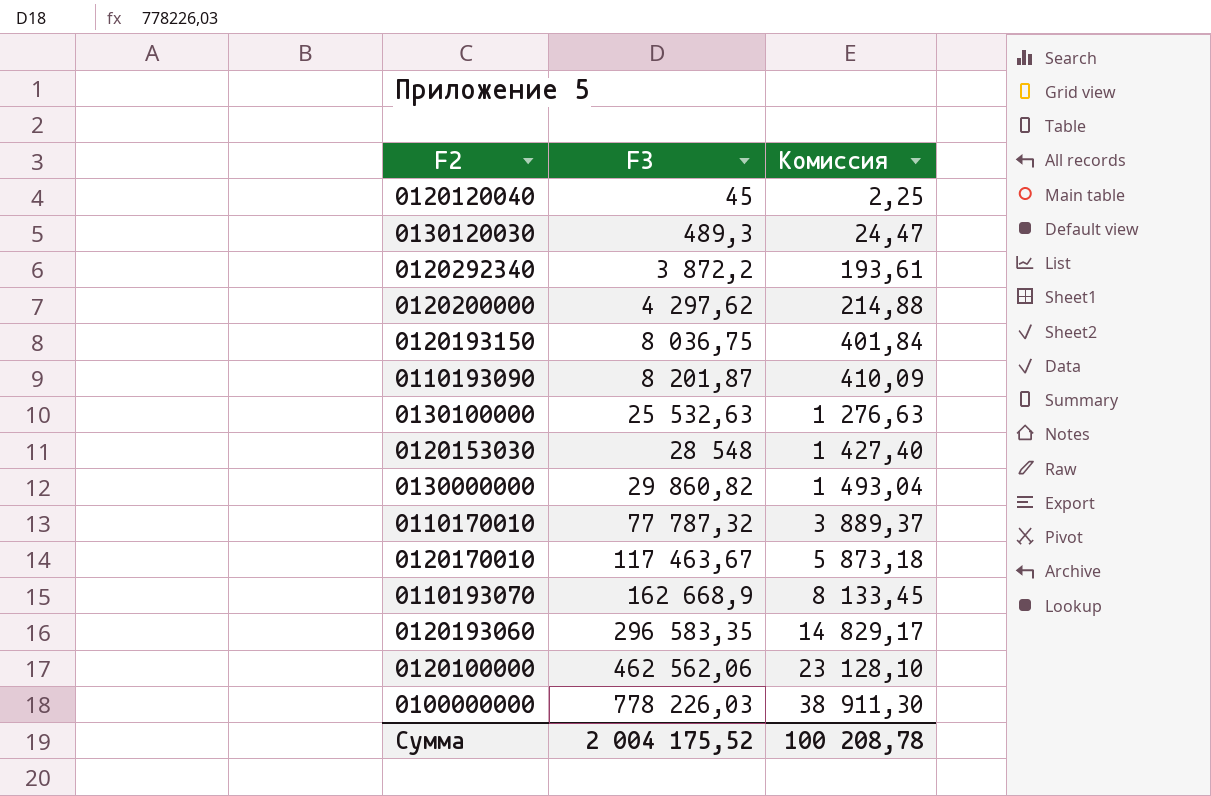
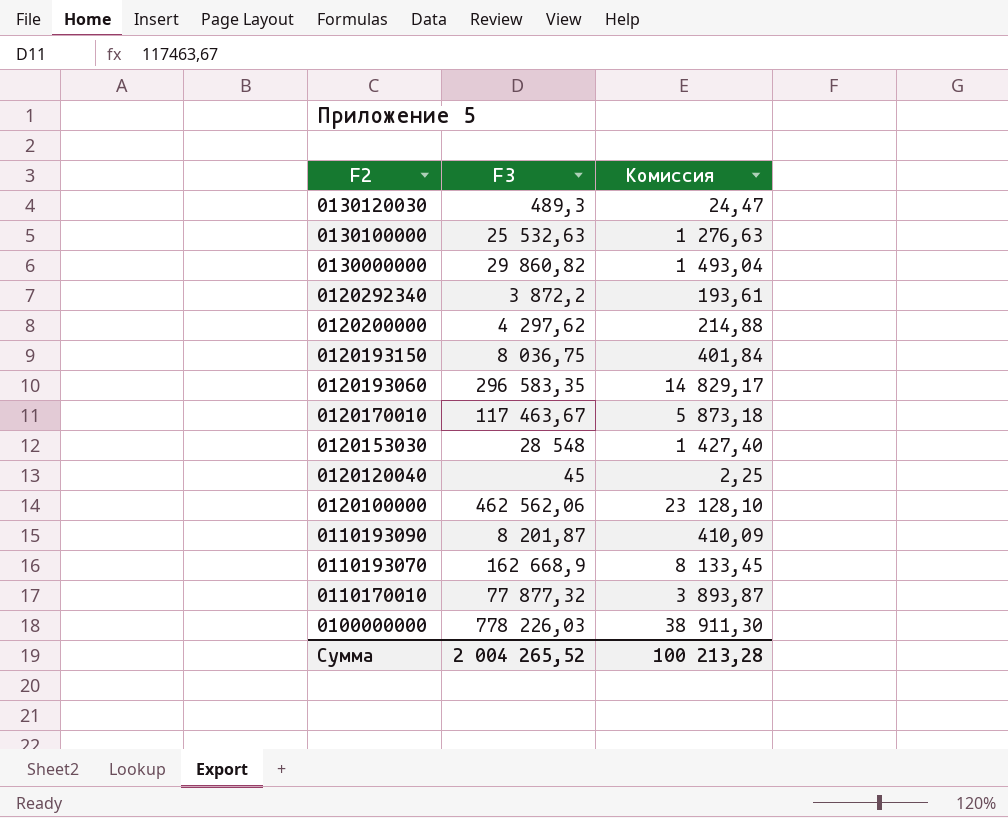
row order: F3 ascending -> F2 descending
0110170010 | F3: 77 787,32 -> 77 877,32
0110170010 | Комиссия: 3 889,37 -> 3 893,87
Сумма | F3: 2 004 175,52 -> 2 004 265,52
Сумма | Комиссия: 100 208,78 -> 100 213,28

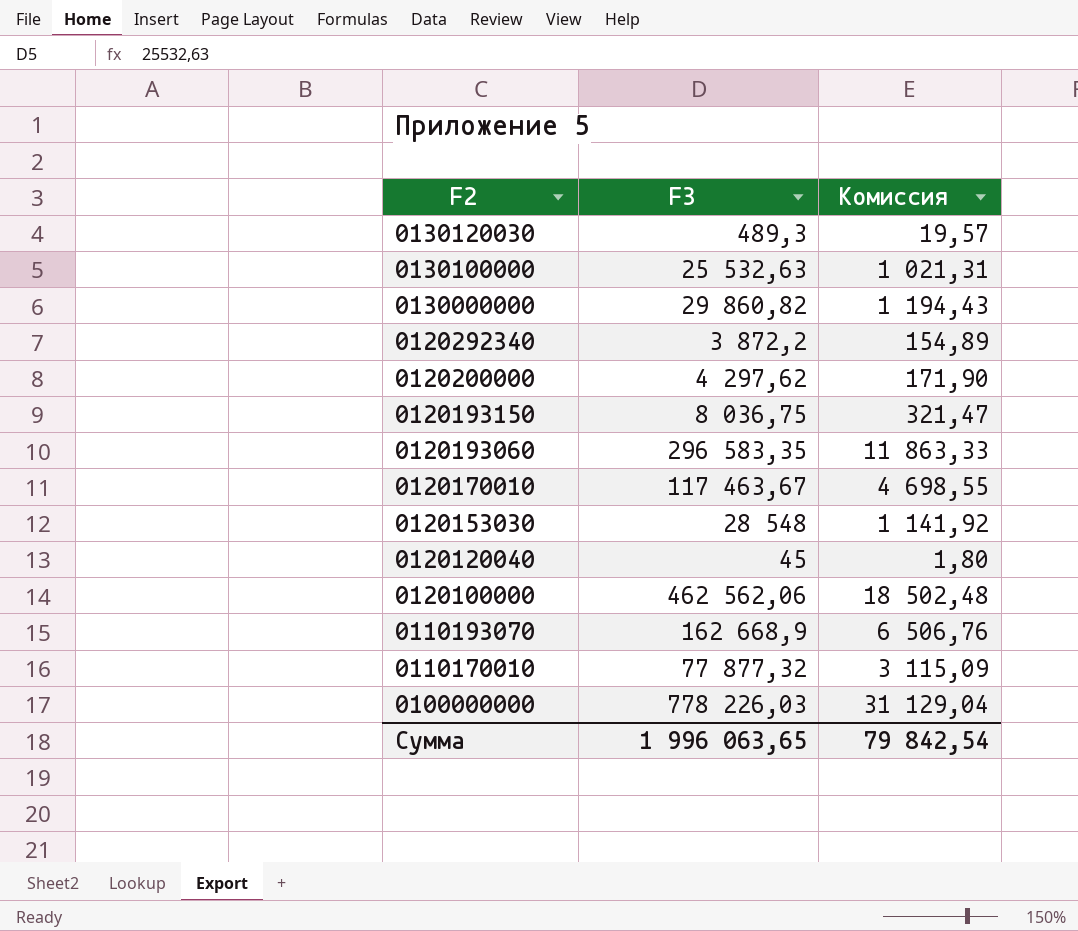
column Комиссия | formula: [F3] * 0,05 -> [F3] * 0,04
row 0110193090: 8 201,87 | 410,09 -> none
Сумма | F3: 2 004 265,52 -> 1 996 063,65
Сумма | Комиссия: 100 213,28 -> 79 842,54

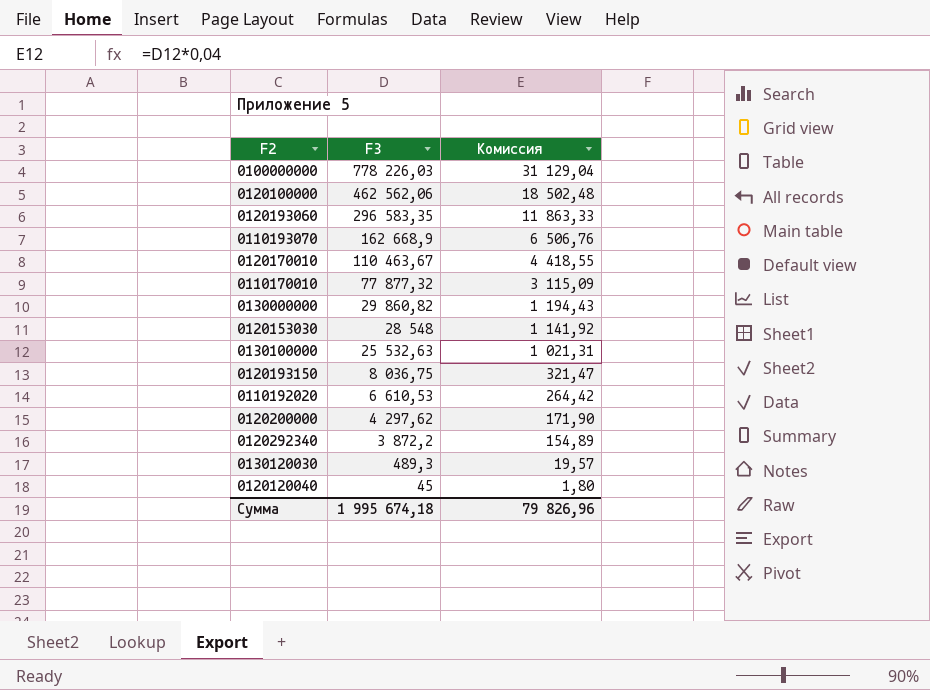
row order: F2 descending -> F3 descending
0120170010 | F3: 117 463,67 -> 110 463,67
0120170010 | Комиссия: 4 698,55 -> 4 418,55
row 0110192020: none -> 6 610,53 | 264,42
Сумма | F3: 1 996 063,65 -> 1 995 674,18
Сумма | Комиссия: 79 842,54 -> 79 826,96

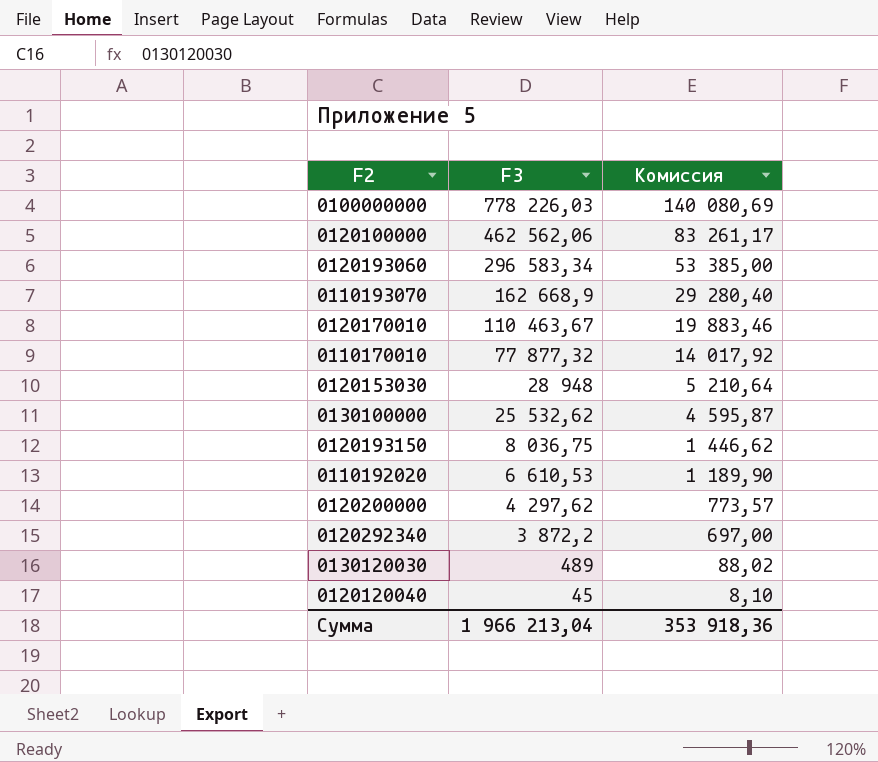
column Комиссия | formula: [F3] * 0,04 -> [F3] * 0,18
row 0130000000: 29 860,82 | 1 194,43 -> none
0120193060 | F3: 296 583,35 -> 296 583,34
0120153030 | F3: 28 548 -> 28 948
0130100000 | F3: 25 532,63 -> 25 532,62
0130120030 | F3: 489,3 -> 489
Сумма | F3: 1 995 674,18 -> 1 966 213,04
Сумма | Комиссия: 79 826,96 -> 353 918,36

